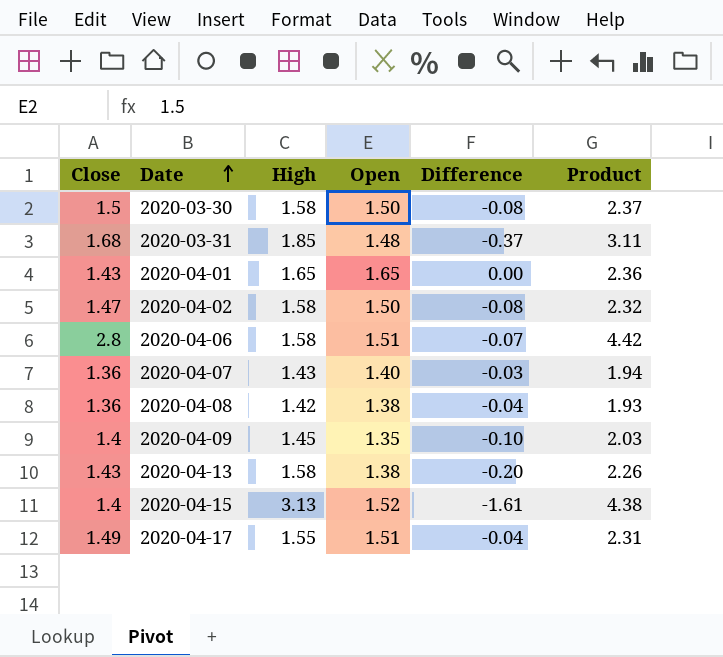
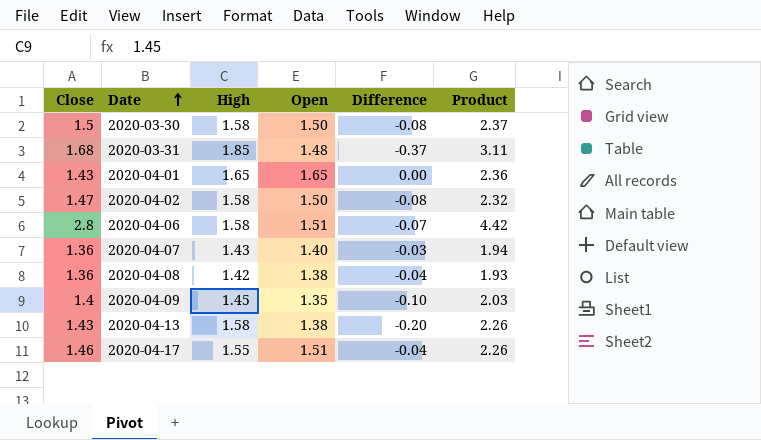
row 2020-04-15: 1.4 | 3.13 | 1.52 | -1.61 | 4.38 -> none
2020-04-17 | Close: 1.49 -> 1.46
2020-04-17 | Product: 2.31 -> 2.26

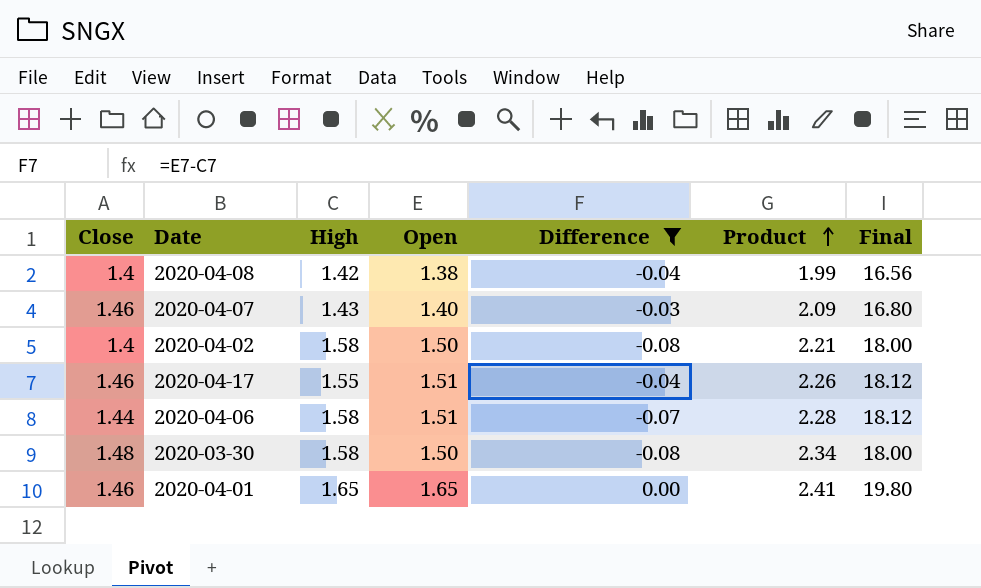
filter: none -> Difference >= -0.08
row order: Date ascending -> Product ascending
column Final | formula: none -> [Open] * 12
2020-04-08 | Close: 1.36 -> 1.4
2020-04-08 | Product: 1.93 -> 1.99
2020-04-07 | Close: 1.36 -> 1.46
2020-04-07 | Product: 1.94 -> 2.09
2020-04-02 | Close: 1.47 -> 1.4
2020-04-02 | Product: 2.32 -> 2.21
2020-04-06 | Close: 2.8 -> 1.44
2020-04-06 | Product: 4.42 -> 2.28
2020-03-30 | Close: 1.5 -> 1.48
2020-03-30 | Product: 2.37 -> 2.34
2020-04-01 | Close: 1.43 -> 1.46
2020-04-01 | Product: 2.36 -> 2.41

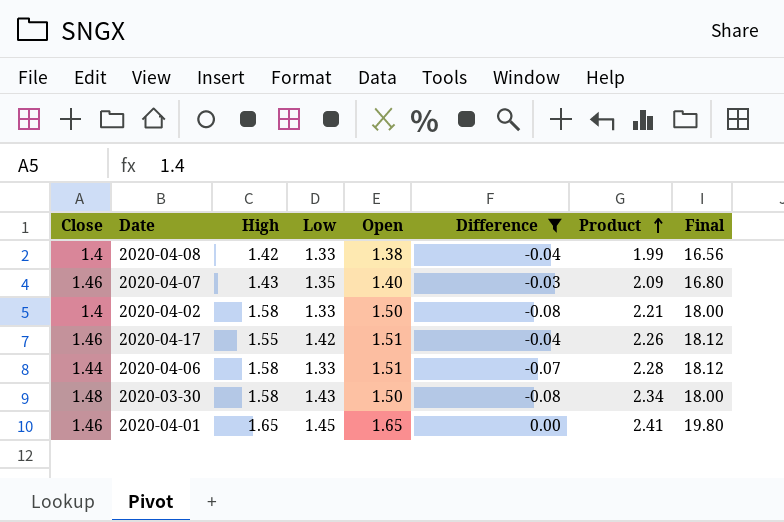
column Low | position: none -> 4

